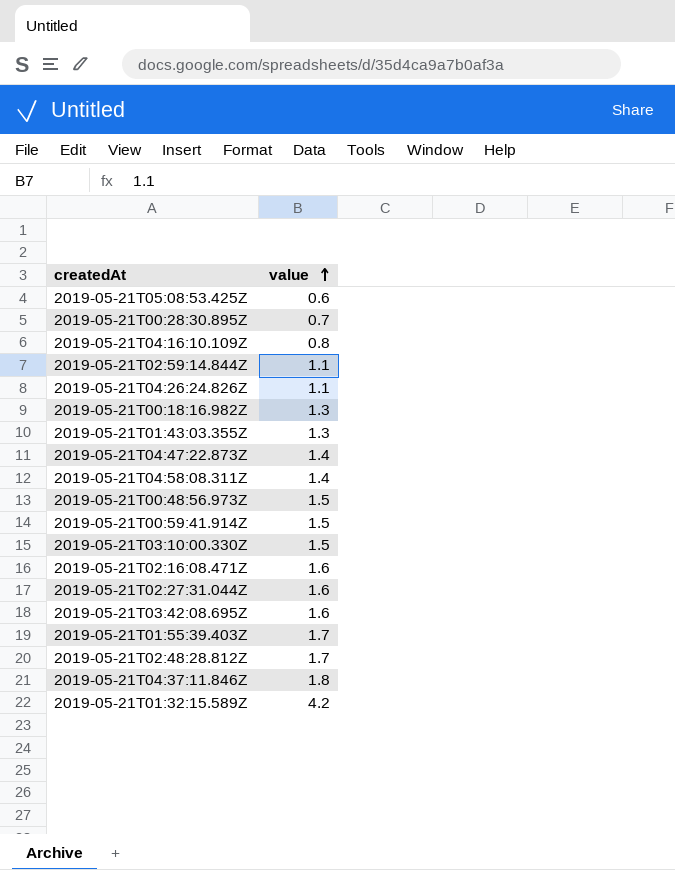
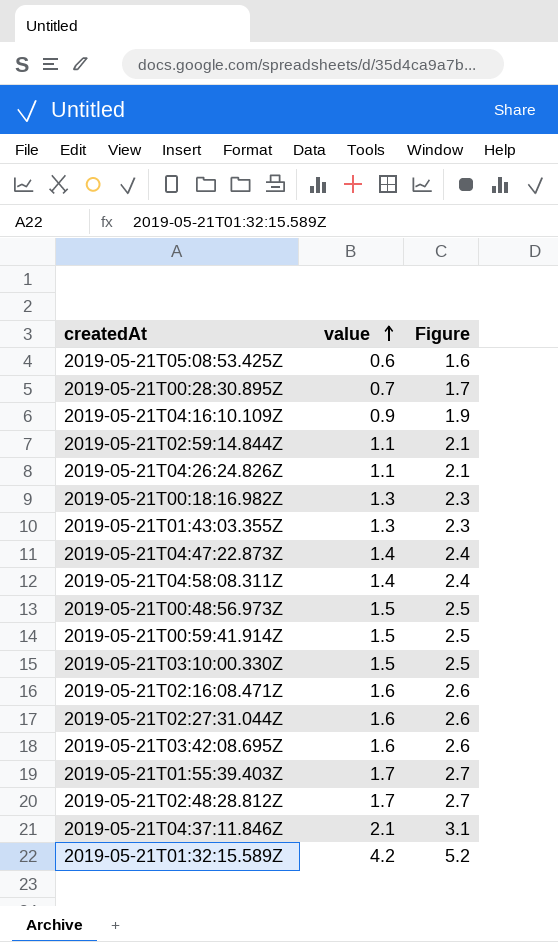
column Figure | formula: none -> [value] + 1
2019-05-21T04:16:10.109Z | value: 0.8 -> 0.9
2019-05-21T04:37:11.846Z | value: 1.8 -> 2.1

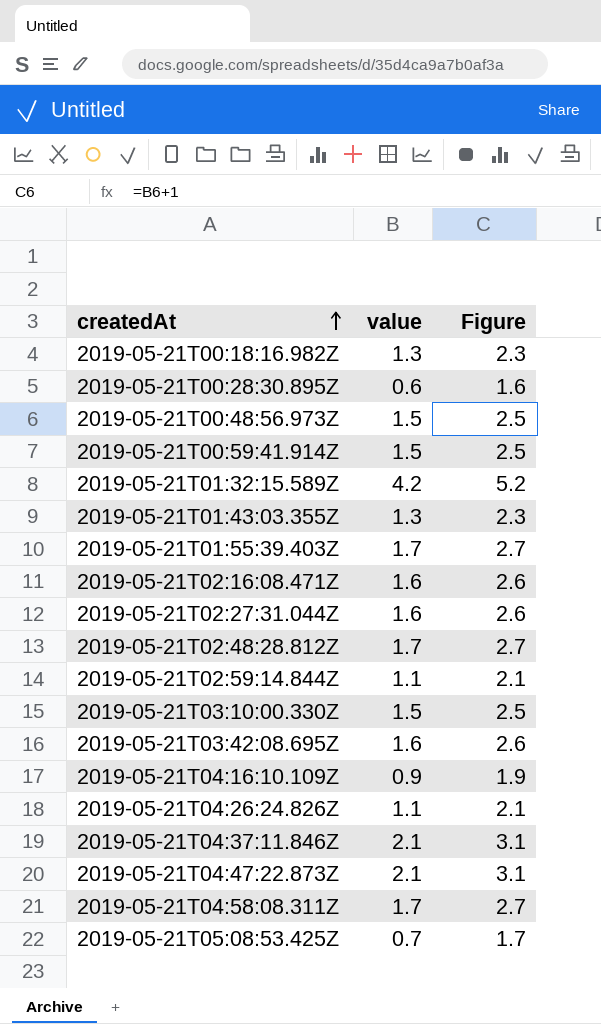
row order: value ascending -> createdAt ascending
2019-05-21T00:28:30.895Z | value: 0.7 -> 0.6
2019-05-21T00:28:30.895Z | Figure: 1.7 -> 1.6
2019-05-21T04:47:22.873Z | value: 1.4 -> 2.1
2019-05-21T04:47:22.873Z | Figure: 2.4 -> 3.1
2019-05-21T04:58:08.311Z | value: 1.4 -> 1.7
2019-05-21T04:58:08.311Z | Figure: 2.4 -> 2.7
2019-05-21T05:08:53.425Z | value: 0.6 -> 0.7
2019-05-21T05:08:53.425Z | Figure: 1.6 -> 1.7

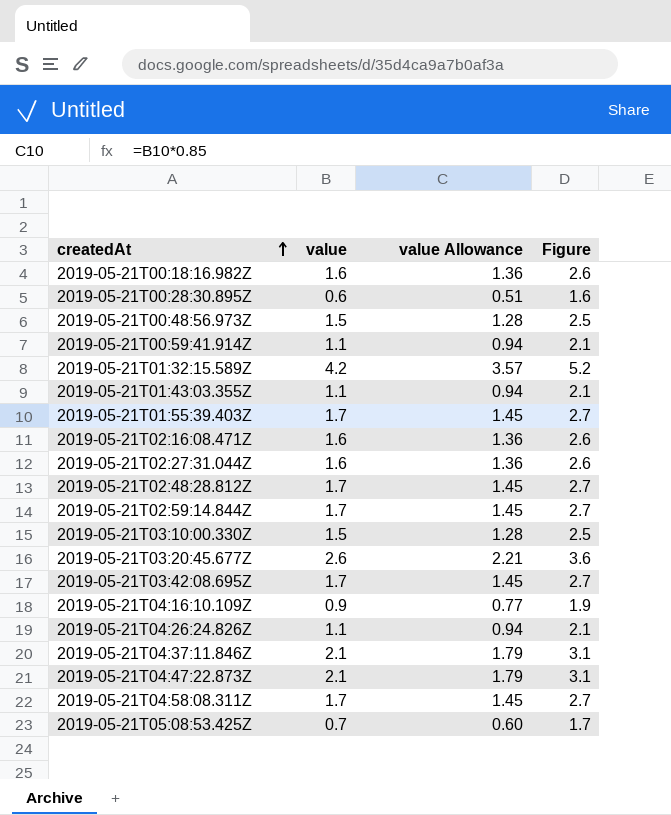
column value Allowance | formula: none -> [value] * 0.85
2019-05-21T00:18:16.982Z | value: 1.3 -> 1.6
2019-05-21T00:18:16.982Z | Figure: 2.3 -> 2.6
2019-05-21T00:59:41.914Z | value: 1.5 -> 1.1
2019-05-21T00:59:41.914Z | Figure: 2.5 -> 2.1
2019-05-21T01:43:03.355Z | value: 1.3 -> 1.1
2019-05-21T01:43:03.355Z | Figure: 2.3 -> 2.1
2019-05-21T02:59:14.844Z | value: 1.1 -> 1.7
2019-05-21T02:59:14.844Z | Figure: 2.1 -> 2.7
row 2019-05-21T03:20:45.677Z: none -> 2.6 | 2.21 | 3.6
2019-05-21T03:42:08.695Z | value: 1.6 -> 1.7
2019-05-21T03:42:08.695Z | Figure: 2.6 -> 2.7

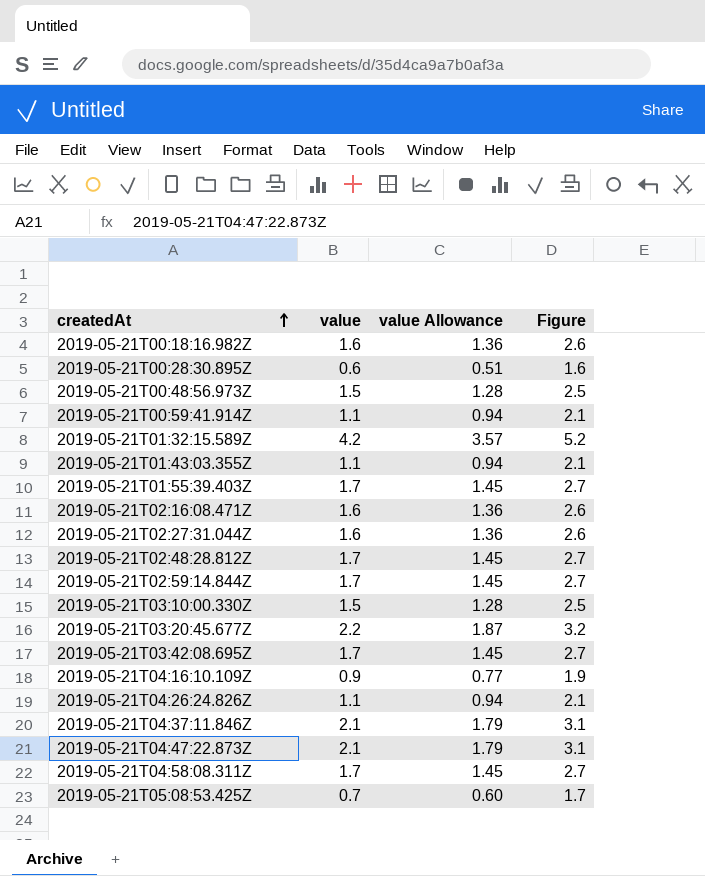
2019-05-21T03:20:45.677Z | value: 2.6 -> 2.2
2019-05-21T03:20:45.677Z | value Allowance: 2.21 -> 1.87
2019-05-21T03:20:45.677Z | Figure: 3.6 -> 3.2

